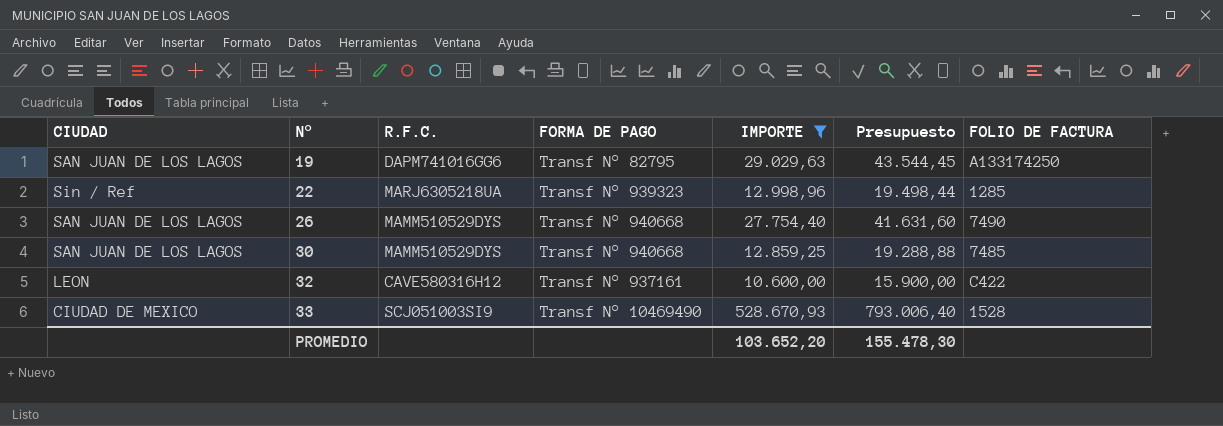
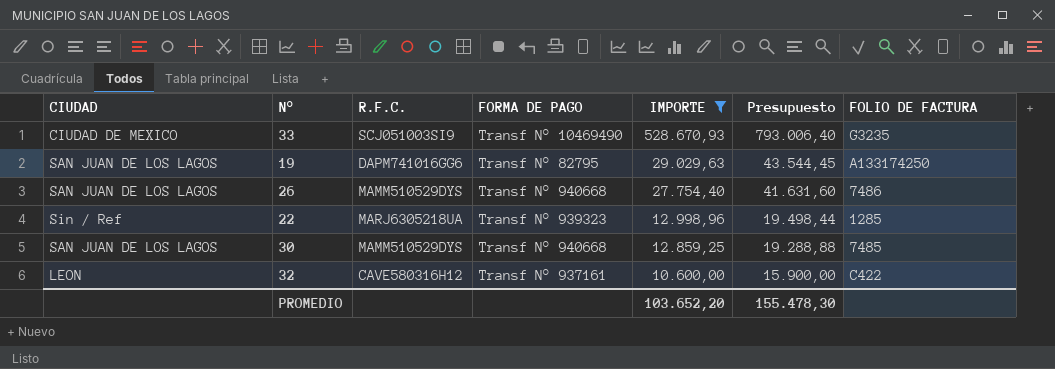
row order: N° ascending -> IMPORTE descending
33 | FOLIO DE FACTURA: 1528 -> G3235
26 | FOLIO DE FACTURA: 7490 -> 7486

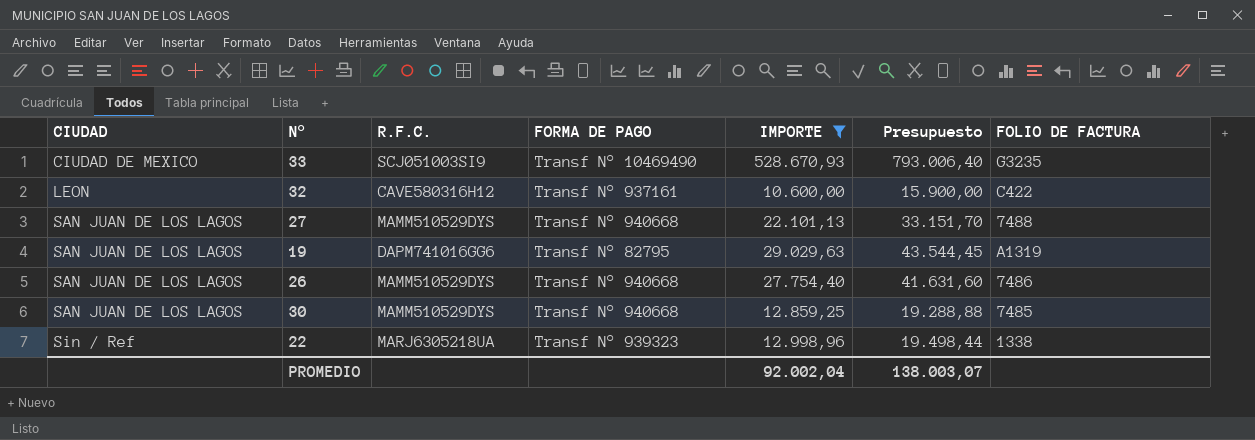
row order: IMPORTE descending -> CIUDAD ascending
row 27: none -> SAN JUAN DE LOS LAGOS | MAMM510529DYS | Transf N° 940668 | 22.101,13 | 33.151,70 | 7488
19 | FOLIO DE FACTURA: A133174250 -> A1319
22 | FOLIO DE FACTURA: 1285 -> 1338
PROMEDIO | IMPORTE: 103.652,20 -> 92.002,04
PROMEDIO | Presupuesto: 155.478,30 -> 138.003,07

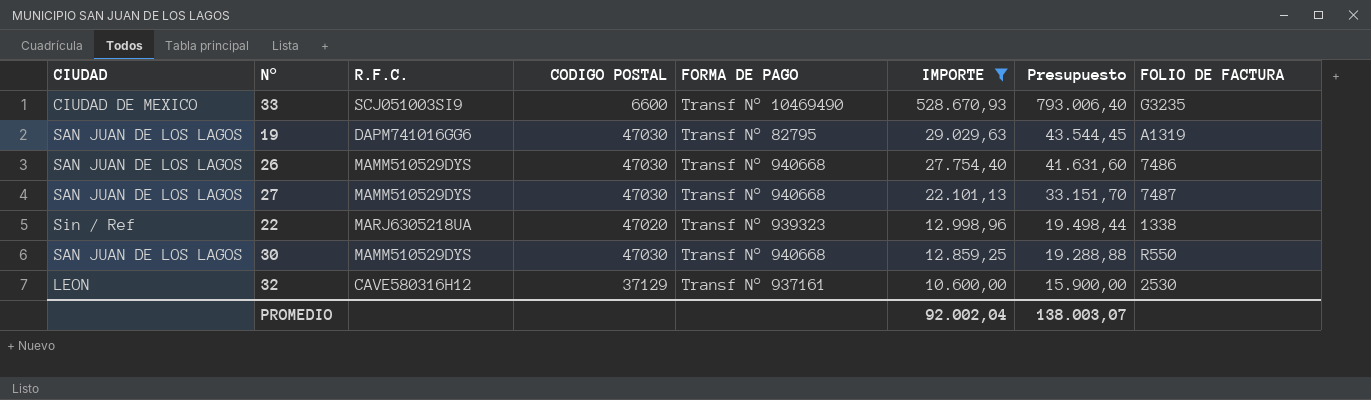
row order: CIUDAD ascending -> IMPORTE descending
column CODIGO POSTAL | position: none -> 4
27 | FOLIO DE FACTURA: 7488 -> 7487
30 | FOLIO DE FACTURA: 7485 -> R550
32 | FOLIO DE FACTURA: C422 -> 2530

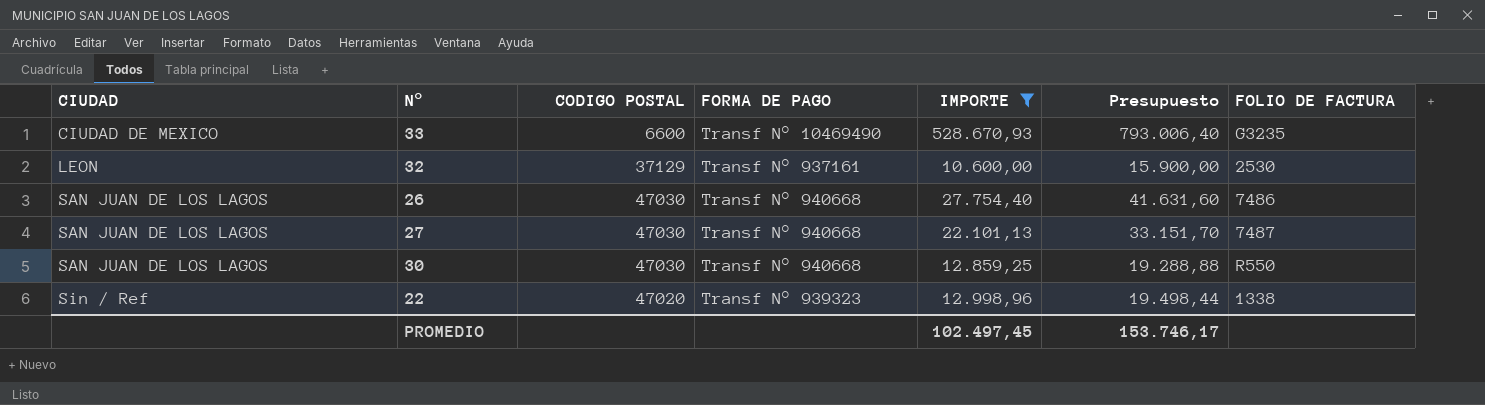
row order: IMPORTE descending -> CIUDAD ascending
column R.F.C. | position: 3 -> none
row 19: SAN JUAN DE LOS LAGOS | DAPM741016GG6 | 47030 | Transf N° 82795 | 29.029,63 | 43.544,45 | A1319 -> none
PROMEDIO | IMPORTE: 92.002,04 -> 102.497,45
PROMEDIO | Presupuesto: 138.003,07 -> 153.746,17

